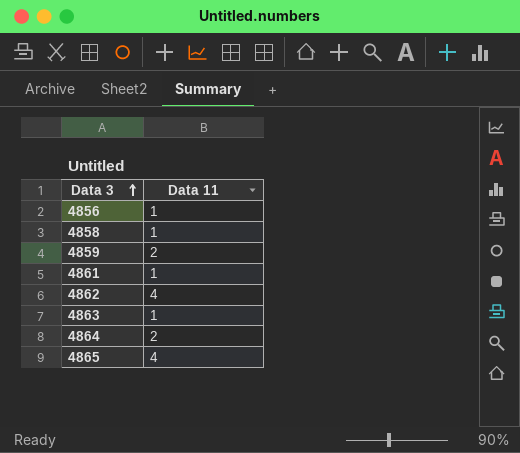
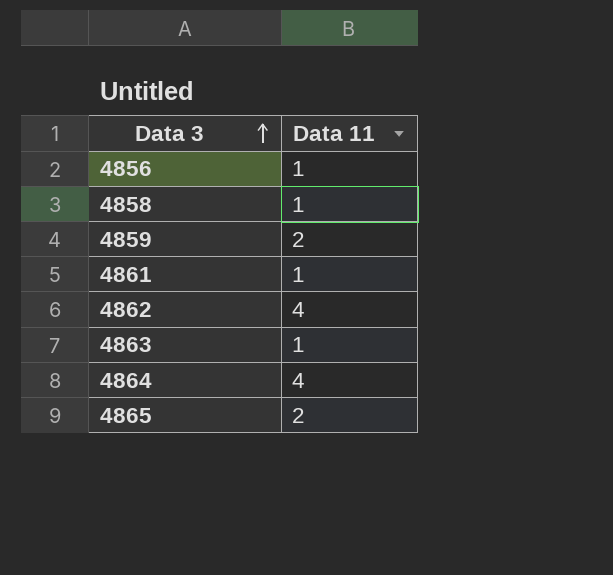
4864 | Data 11: 2 -> 4
4865 | Data 11: 4 -> 2

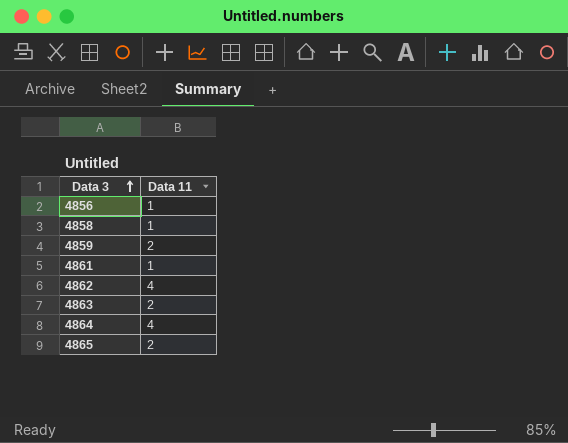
4863 | Data 11: 1 -> 2

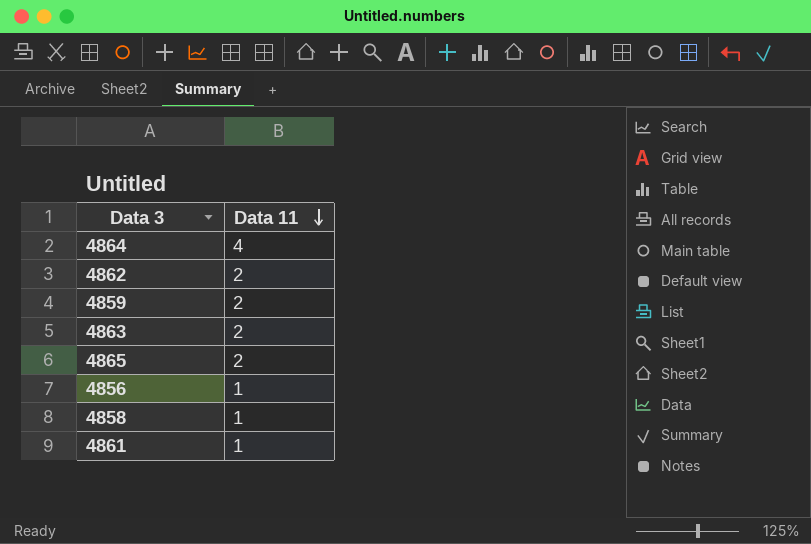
row order: Data 3 ascending -> Data 11 descending
4862 | Data 11: 4 -> 2

